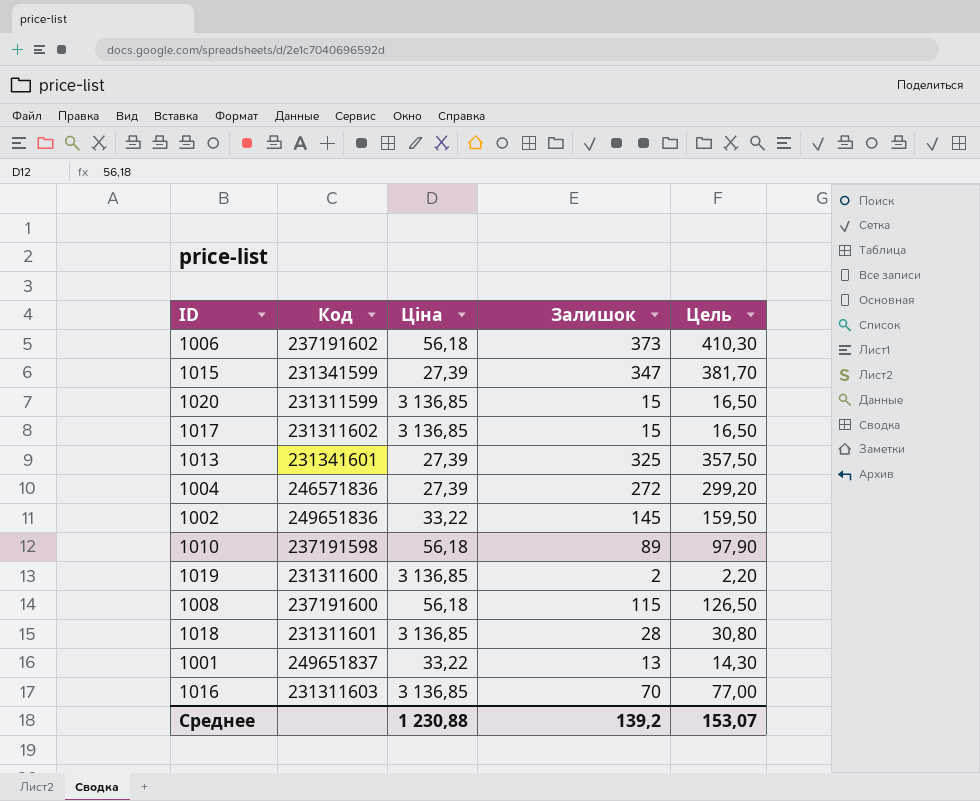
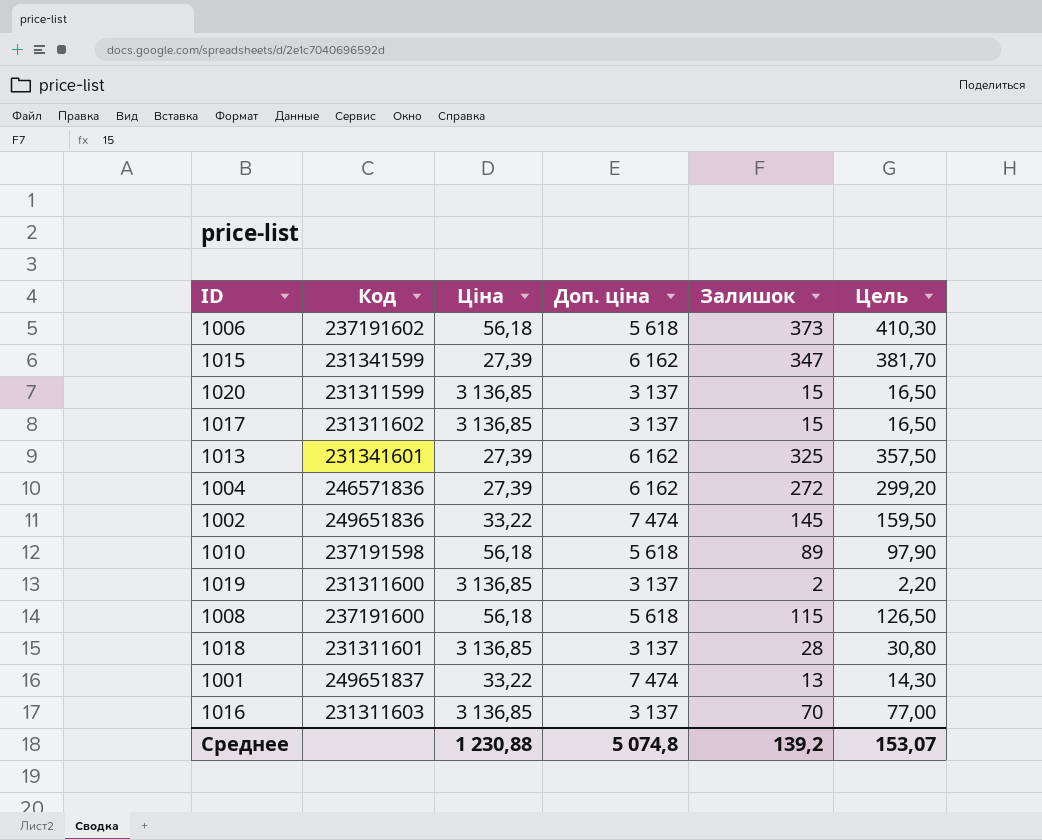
column Доп. ціна | position: none -> 4

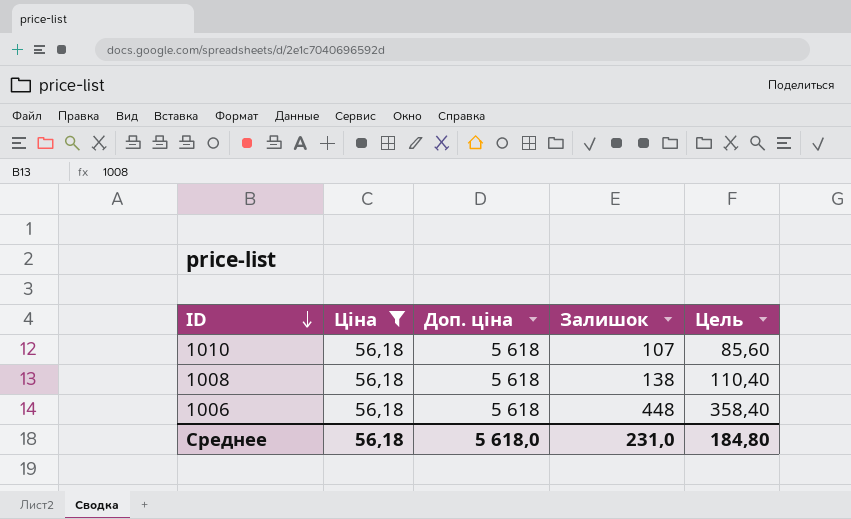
filter: none -> Ціна = 56,18
row order: none -> ID descending
column Код | position: 2 -> none
column Цель | formula: [Залишок] * 1,1 -> [Залишок] * 0,8
1010 | Залишок: 89 -> 107
1008 | Залишок: 115 -> 138
1006 | Залишок: 373 -> 448
Среднее | Ціна: 1 230,88 -> 56,18
Среднее | Доп. ціна: 5 074,8 -> 5 618,0
Среднее | Залишок: 139,2 -> 231,0
Среднее | Цель: 153,07 -> 184,80

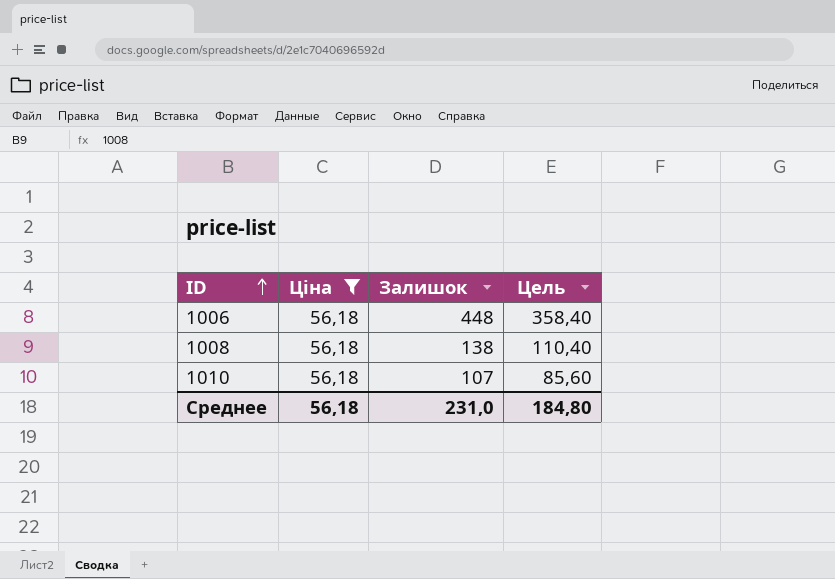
row order: ID descending -> ID ascending
column Доп. ціна | position: 3 -> none

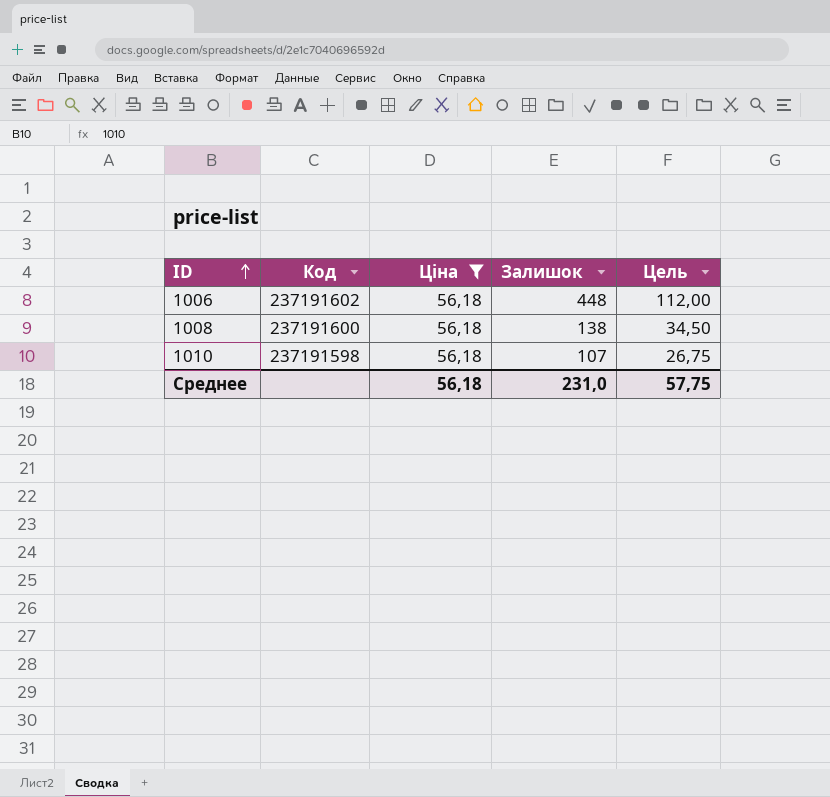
column Код | position: none -> 2
column Цель | formula: [Залишок] * 0,8 -> [Залишок] * 0,25
Среднее | Цель: 184,80 -> 57,75

